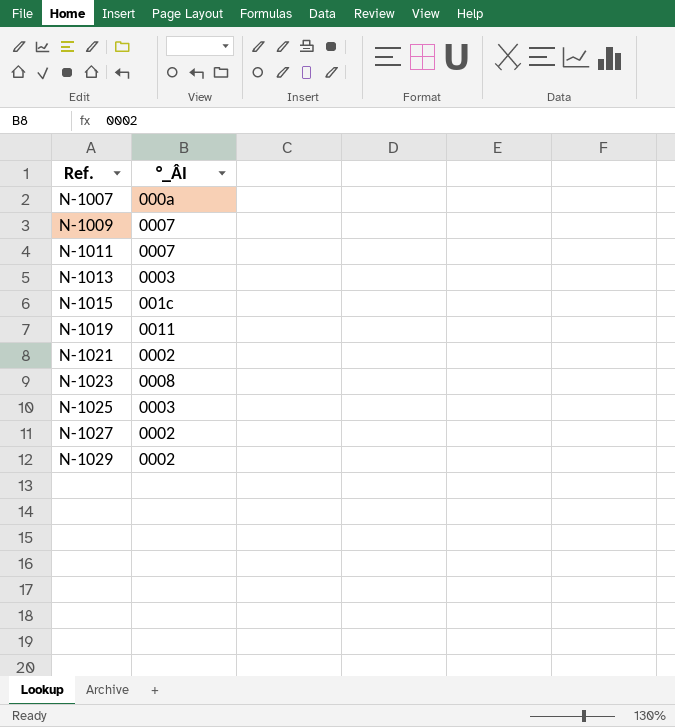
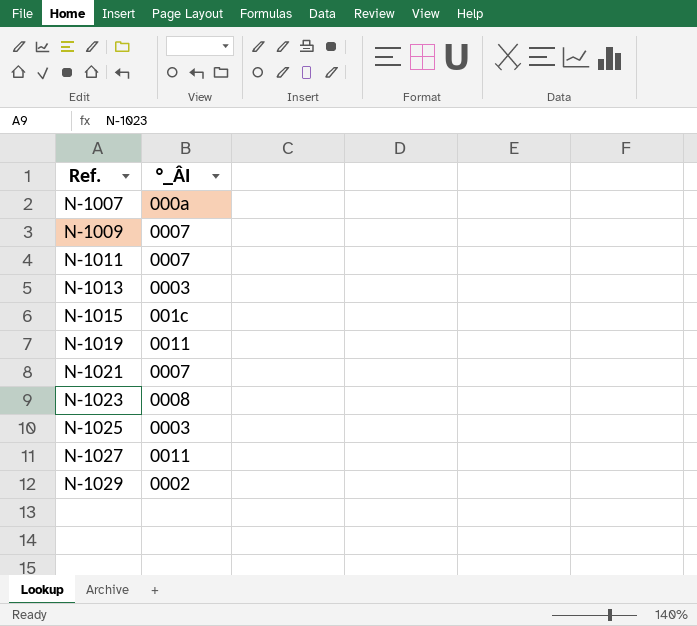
N-1021 | °_ÂI: 0002 -> 0007
N-1027 | °_ÂI: 0002 -> 0011

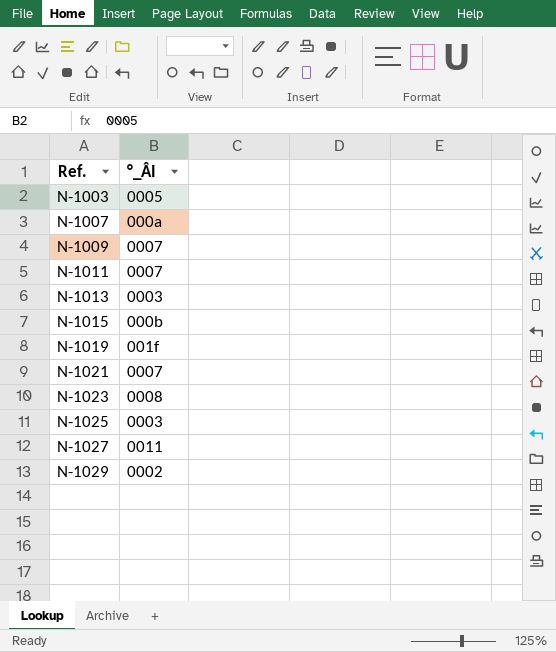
row N-1003: none -> 0005
N-1015 | °_ÂI: 001c -> 000b
N-1019 | °_ÂI: 0011 -> 001f

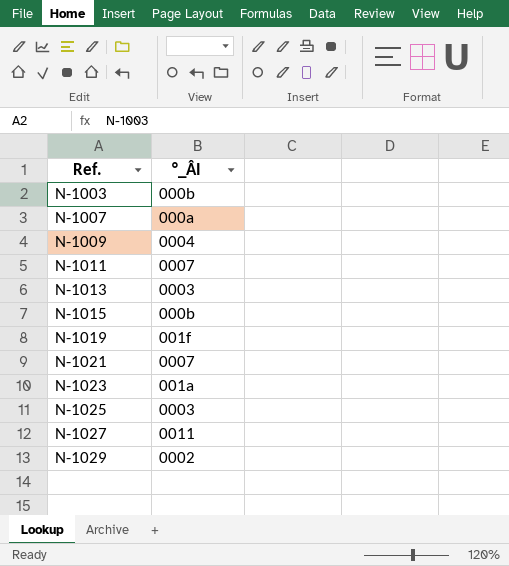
N-1003 | °_ÂI: 0005 -> 000b
N-1009 | °_ÂI: 0007 -> 0004
N-1023 | °_ÂI: 0008 -> 001a

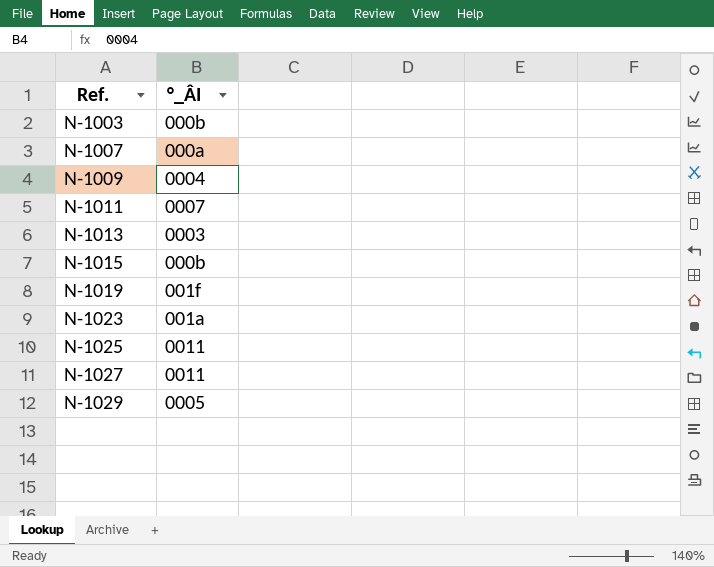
row N-1021: 0007 -> none
N-1025 | °_ÂI: 0003 -> 0011
N-1029 | °_ÂI: 0002 -> 0005

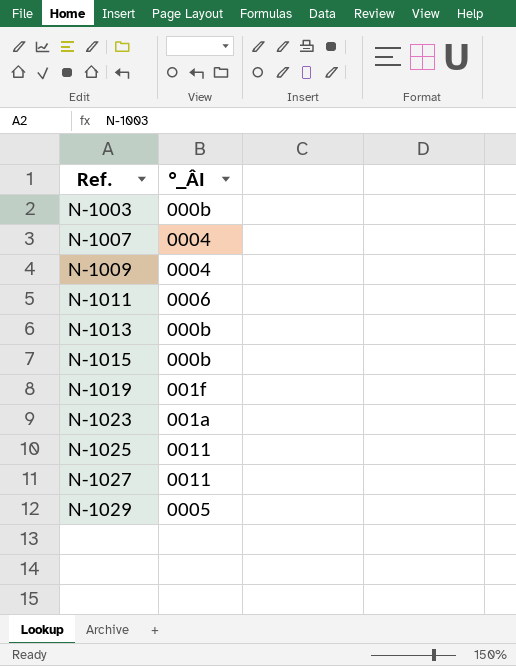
N-1007 | °_ÂI: 000a -> 0004
N-1011 | °_ÂI: 0007 -> 0006
N-1013 | °_ÂI: 0003 -> 000b

